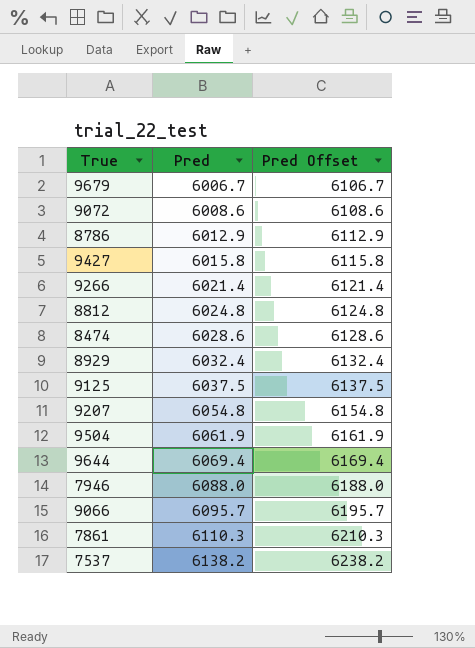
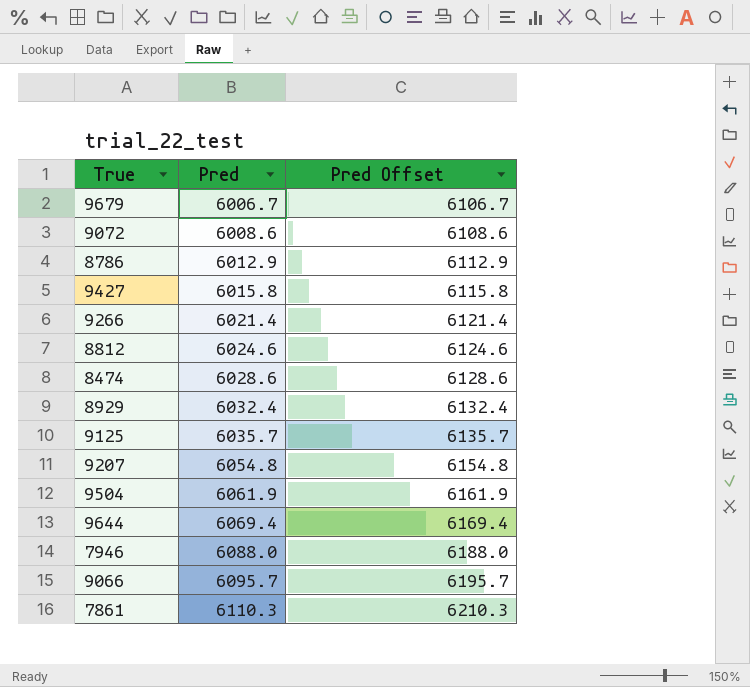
row 7537: 6138.2 | 6238.2 -> none
8812 | Pred: 6024.8 -> 6024.6
8812 | Pred Offset: 6124.8 -> 6124.6
9125 | Pred: 6037.5 -> 6035.7
9125 | Pred Offset: 6137.5 -> 6135.7

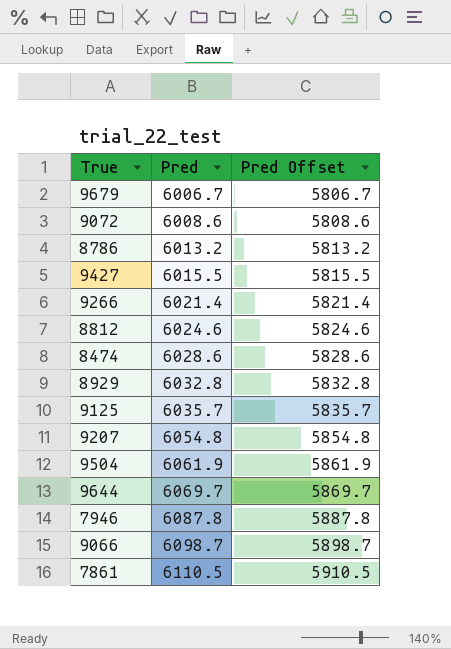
column Pred Offset | formula: [Pred] + 100 -> [Pred] - 200
8786 | Pred: 6012.9 -> 6013.2
9427 | Pred: 6015.8 -> 6015.5
8929 | Pred: 6032.4 -> 6032.8
9644 | Pred: 6069.4 -> 6069.7
7946 | Pred: 6088.0 -> 6087.8
9066 | Pred: 6095.7 -> 6098.7
7861 | Pred: 6110.3 -> 6110.5

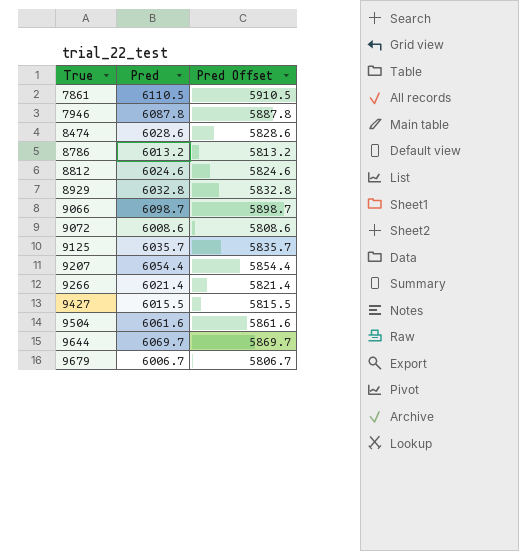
row order: Pred ascending -> True ascending
9207 | Pred: 6054.8 -> 6054.4
9207 | Pred Offset: 5854.8 -> 5854.4
9504 | Pred: 6061.9 -> 6061.6
9504 | Pred Offset: 5861.9 -> 5861.6

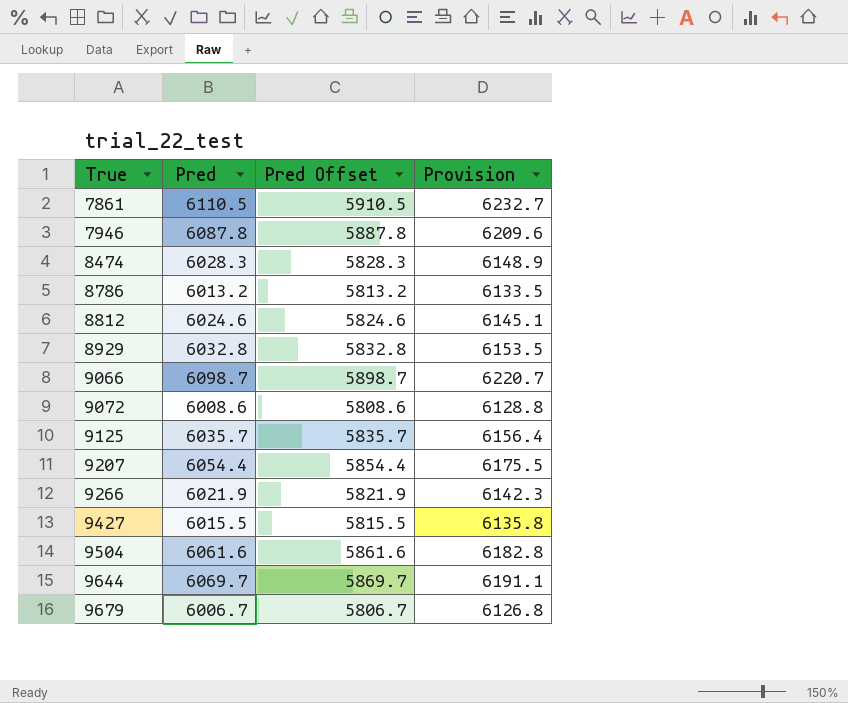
column Provision | formula: none -> [Pred] * 1.02
8474 | Pred: 6028.6 -> 6028.3
8474 | Pred Offset: 5828.6 -> 5828.3
9266 | Pred: 6021.4 -> 6021.9
9266 | Pred Offset: 5821.4 -> 5821.9

